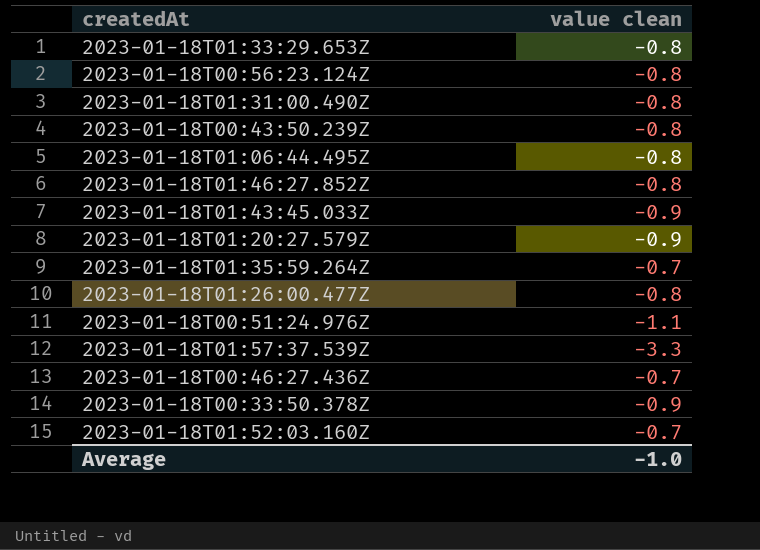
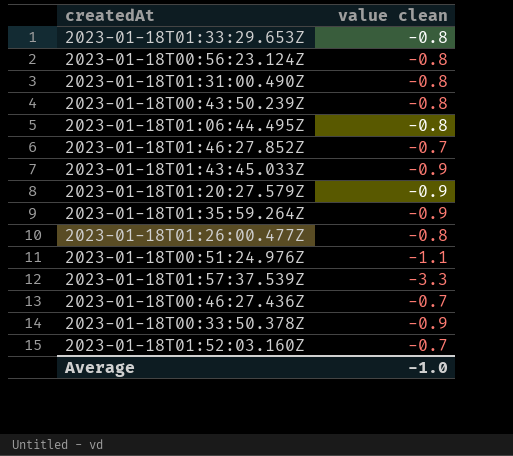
2023-01-18T01:46:27.852Z | value clean: -0.8 -> -0.7
2023-01-18T01:35:59.264Z | value clean: -0.7 -> -0.9

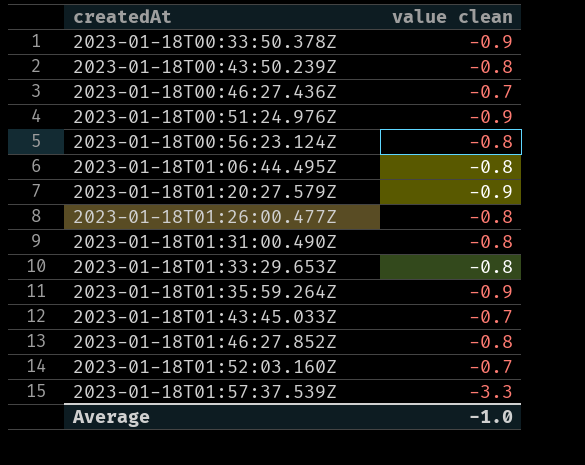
row order: none -> createdAt ascending
2023-01-18T00:51:24.976Z | value clean: -1.1 -> -0.9
2023-01-18T01:43:45.033Z | value clean: -0.9 -> -0.7
2023-01-18T01:46:27.852Z | value clean: -0.7 -> -0.8

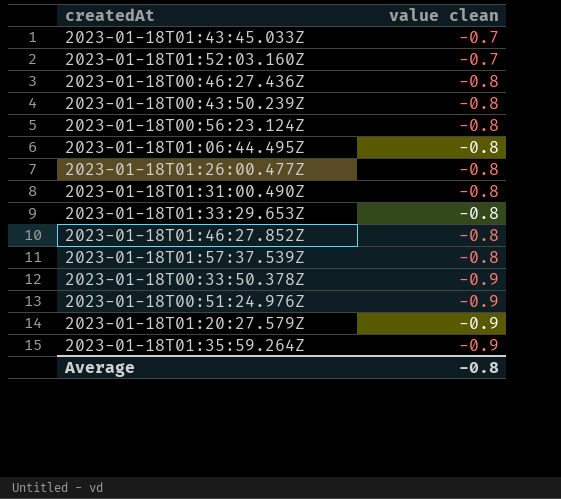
row order: createdAt ascending -> value clean descending
2023-01-18T00:46:27.436Z | value clean: -0.7 -> -0.8
2023-01-18T01:57:37.539Z | value clean: -3.3 -> -0.8
Average | value clean: -1.0 -> -0.8

